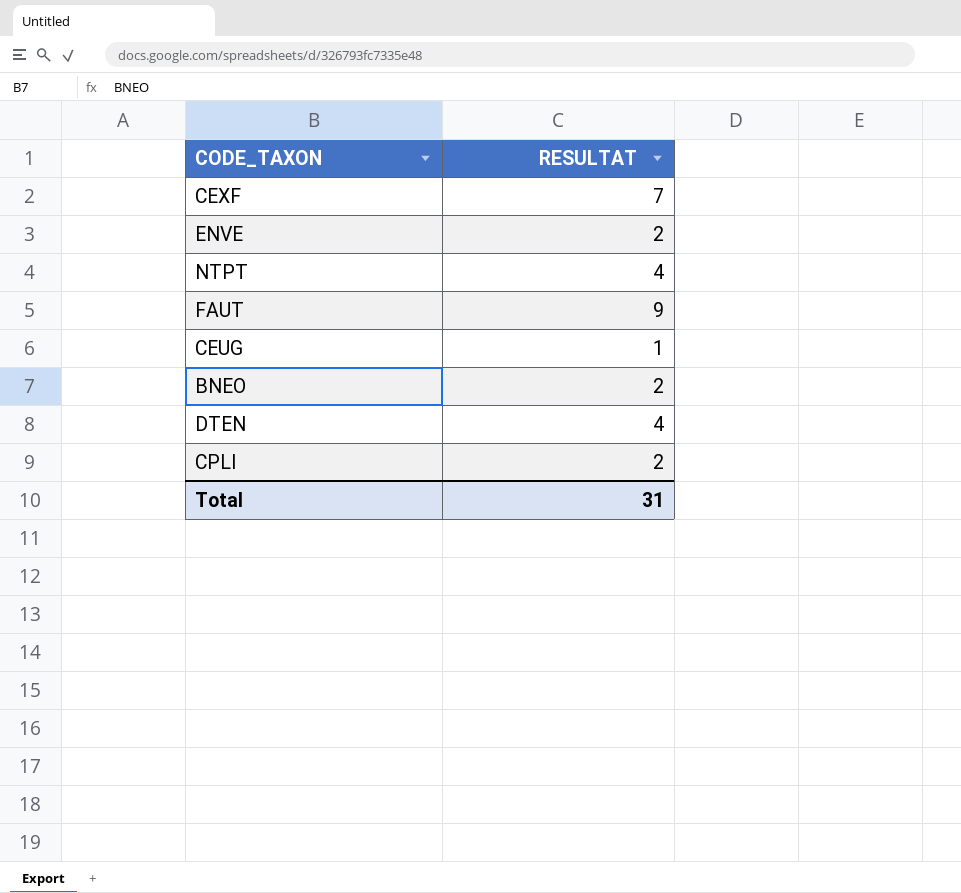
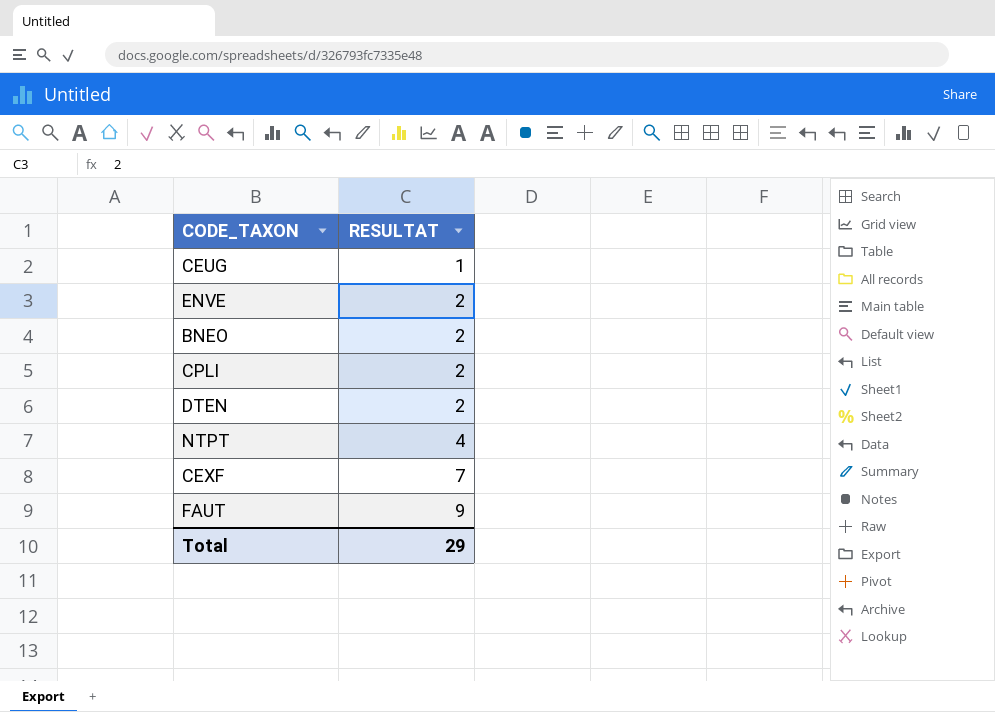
row order: none -> RESULTAT ascending
DTEN | RESULTAT: 4 -> 2
Total | RESULTAT: 31 -> 29

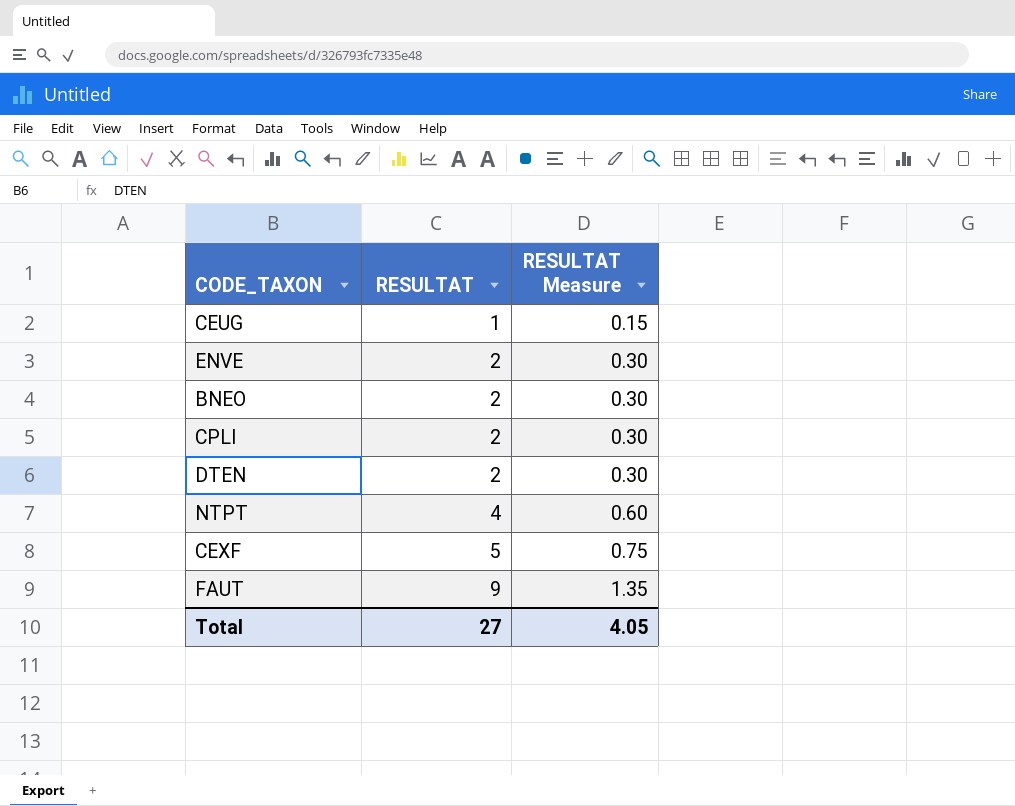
column RESULTAT Measure | formula: none -> [RESULTAT] * 0.15
CEXF | RESULTAT: 7 -> 5
Total | RESULTAT: 29 -> 27

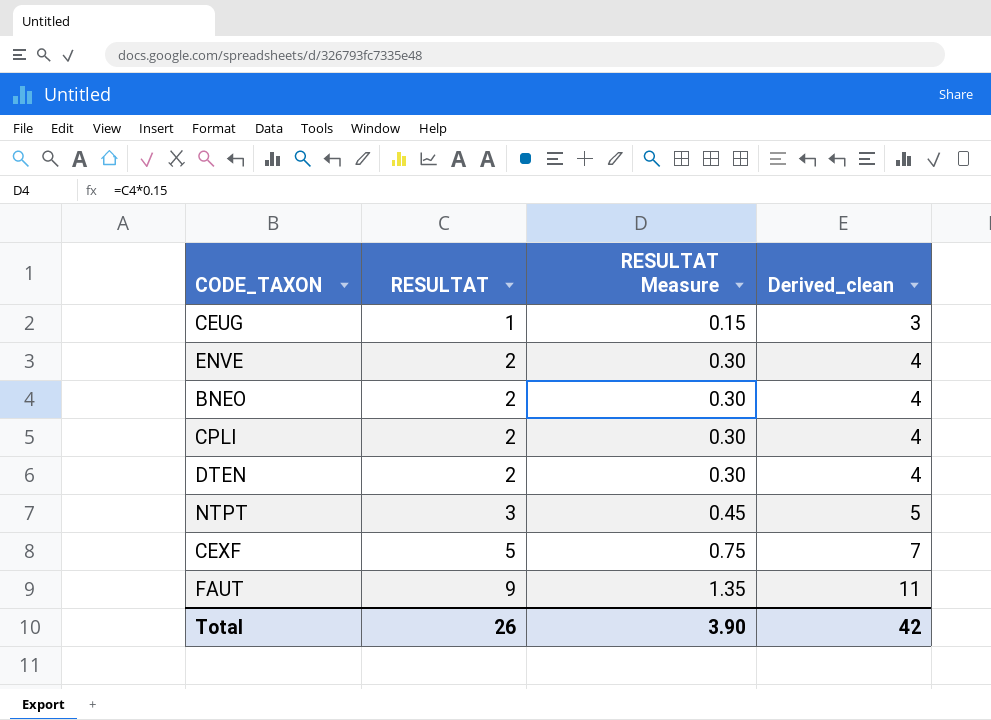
column Derived_clean | formula: none -> [RESULTAT] + 2
NTPT | RESULTAT: 4 -> 3
NTPT | RESULTAT Measure: 0.60 -> 0.45
Total | RESULTAT: 27 -> 26
Total | RESULTAT Measure: 4.05 -> 3.90

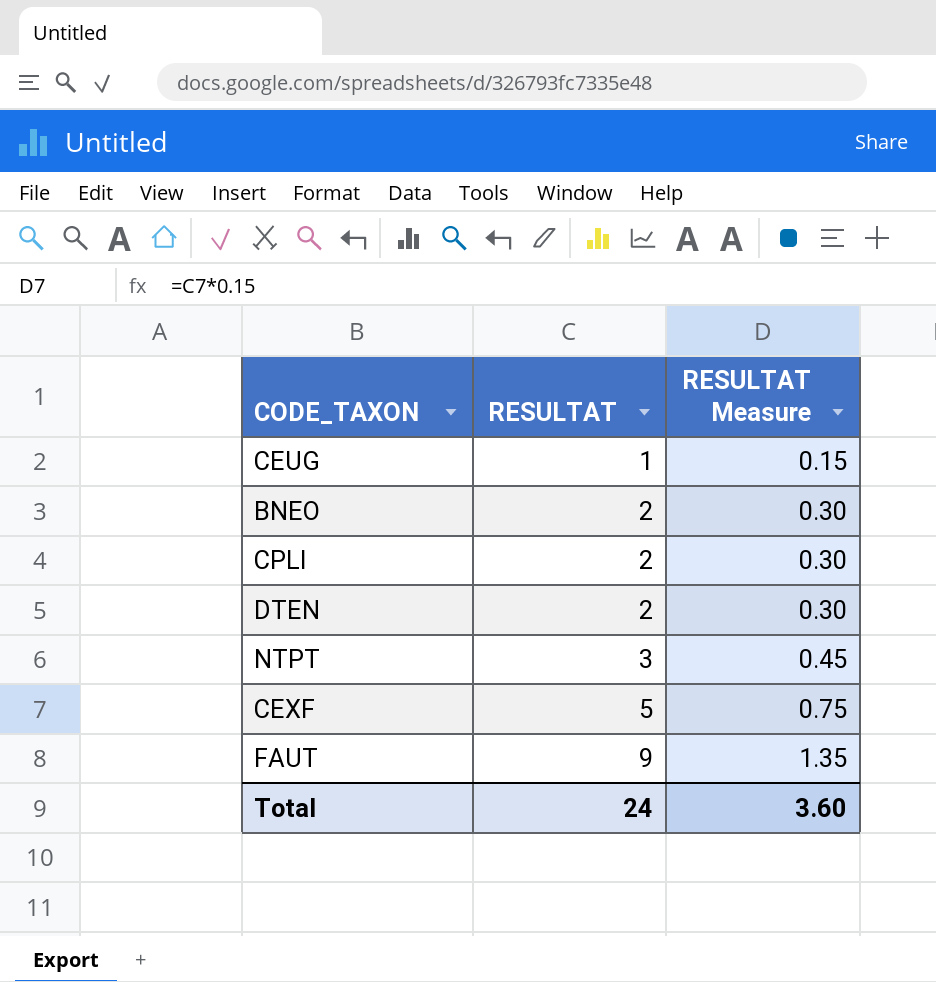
column Derived_clean | formula: [RESULTAT] + 2 -> none
row ENVE: 2 | 0.30 | 4 -> none
Total | RESULTAT: 26 -> 24
Total | RESULTAT Measure: 3.90 -> 3.60

